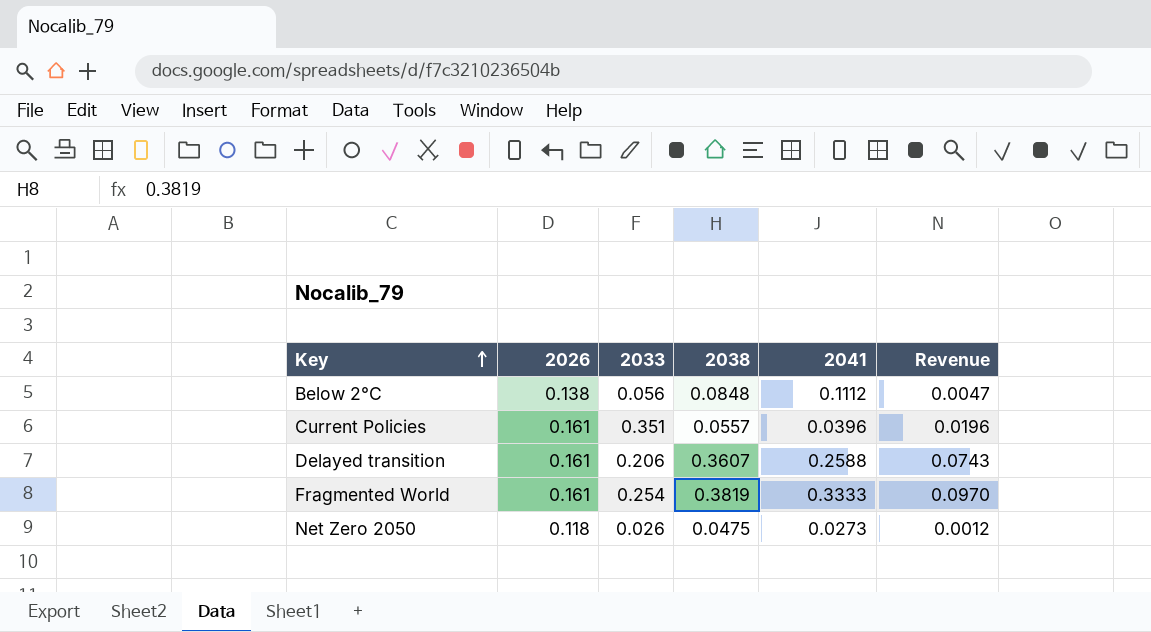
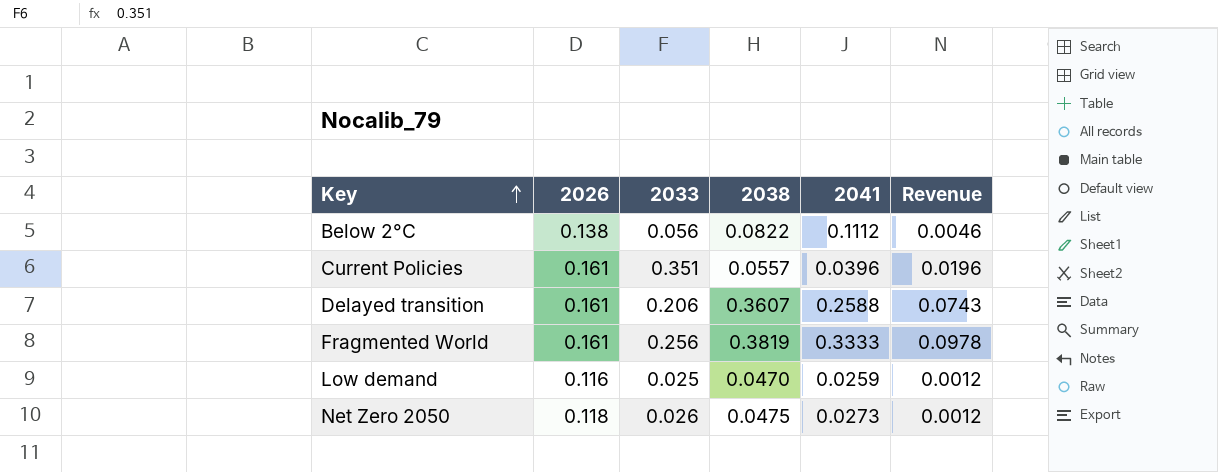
Below 2°C | 2038: 0.0848 -> 0.0822
Below 2°C | Revenue: 0.0047 -> 0.0046
Fragmented World | 2033: 0.254 -> 0.256
Fragmented World | Revenue: 0.0970 -> 0.0978
row Low demand: none -> 0.116 | 0.025 | 0.0470 | 0.0259 | 0.0012

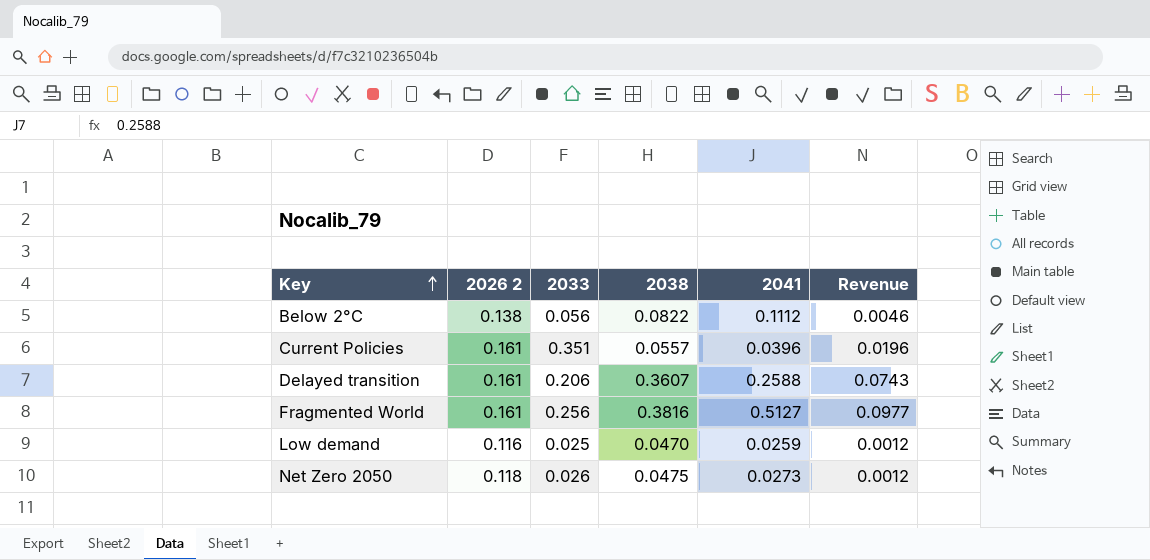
column name: 2026 -> 2026 2
Fragmented World | 2038: 0.3819 -> 0.3816
Fragmented World | 2041: 0.3333 -> 0.5127
Fragmented World | Revenue: 0.0978 -> 0.0977

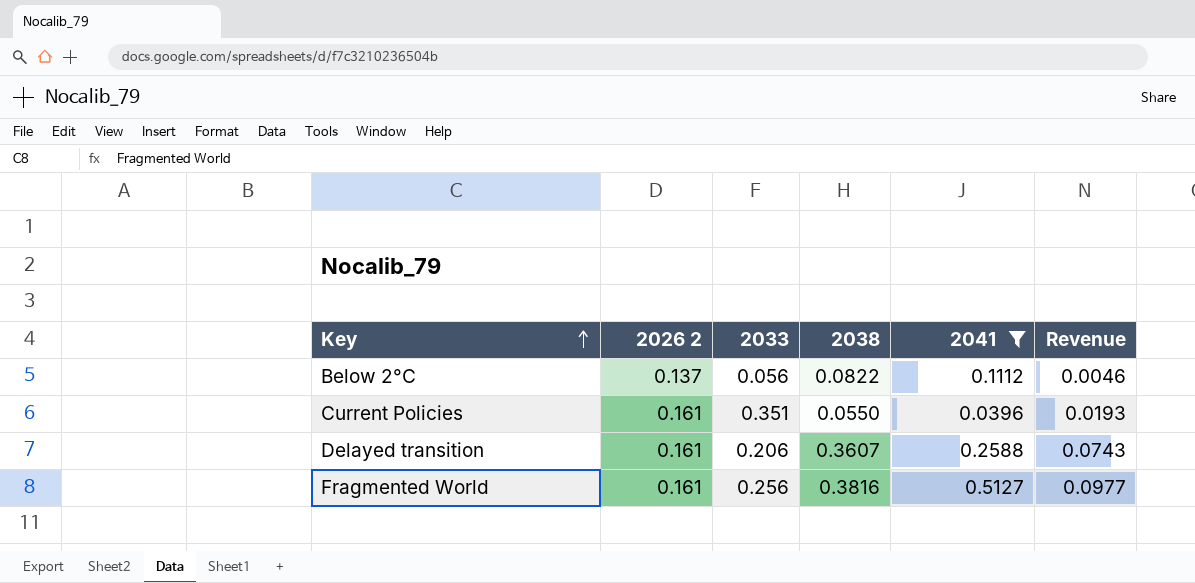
filter: none -> 2041 >= 0.0396
Below 2°C | 2026 2: 0.138 -> 0.137
Current Policies | 2038: 0.0557 -> 0.0550
Current Policies | Revenue: 0.0196 -> 0.0193

